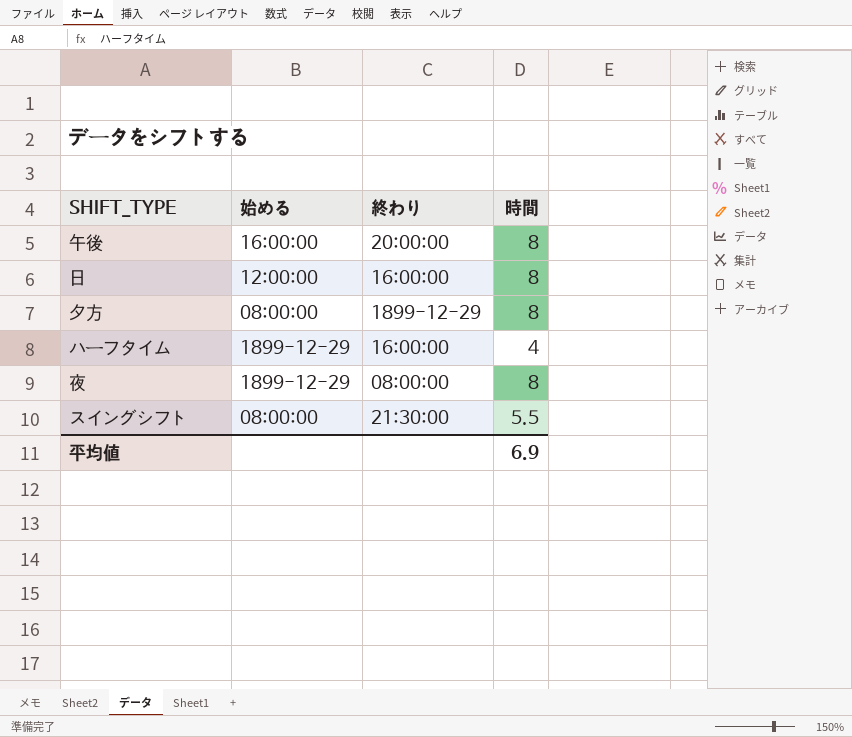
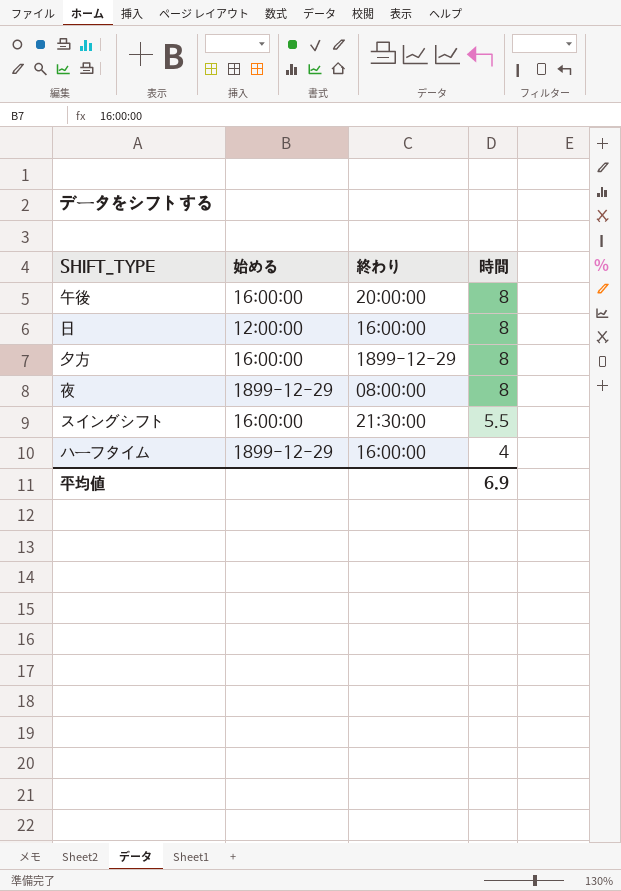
row order: none -> 時間 descending
夕方 | 始める: 08:00:00 -> 16:00:00
スイングシフト | 始める: 08:00:00 -> 16:00:00

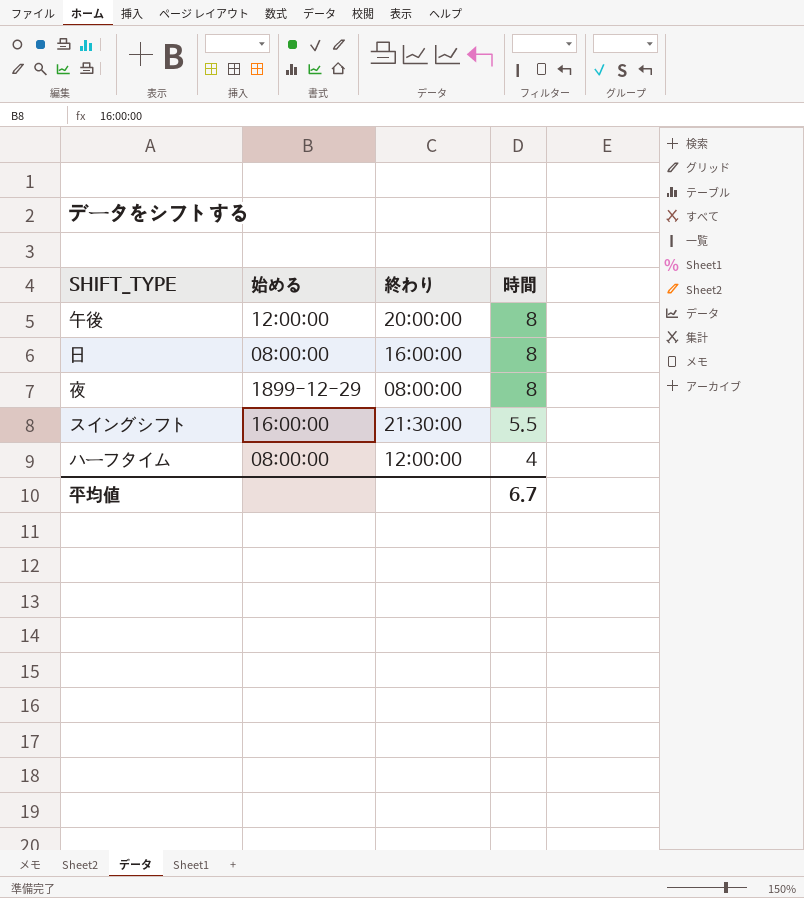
row 夕方: 16:00:00 | 1899-12-29 | 8 -> none
午後 | 始める: 16:00:00 -> 12:00:00
日 | 始める: 12:00:00 -> 08:00:00
ハーフタイム | 始める: 1899-12-29 -> 08:00:00
ハーフタイム | 終わり: 16:00:00 -> 12:00:00
平均値 | 時間: 6.9 -> 6.7

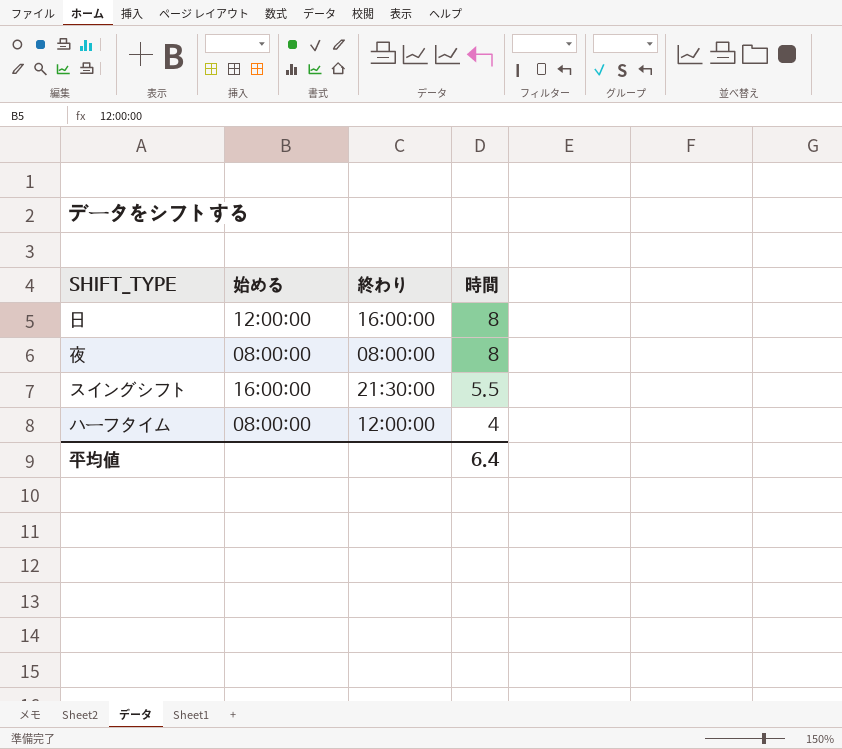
row 午後: 12:00:00 | 20:00:00 | 8 -> none
日 | 始める: 08:00:00 -> 12:00:00
夜 | 始める: 1899-12-29 -> 08:00:00
平均値 | 時間: 6.7 -> 6.4

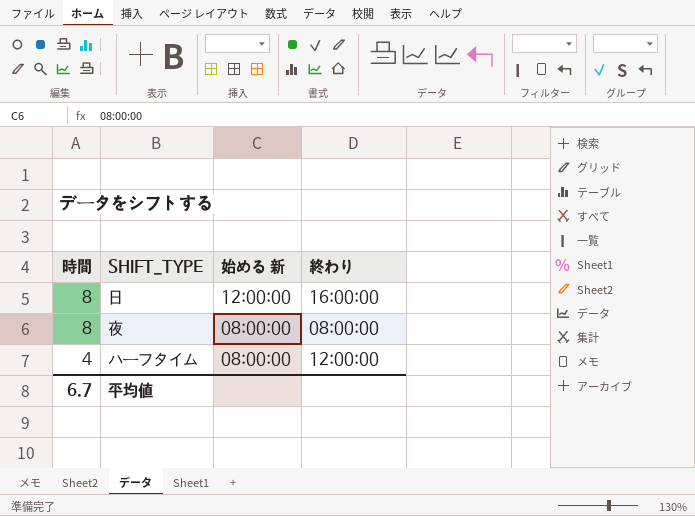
column 時間 | position: 4 -> 1
column name: 始める -> 始める 新
row スイングシフト: 16:00:00 | 21:30:00 | 5.5 -> none
平均値 | 時間: 6.4 -> 6.7

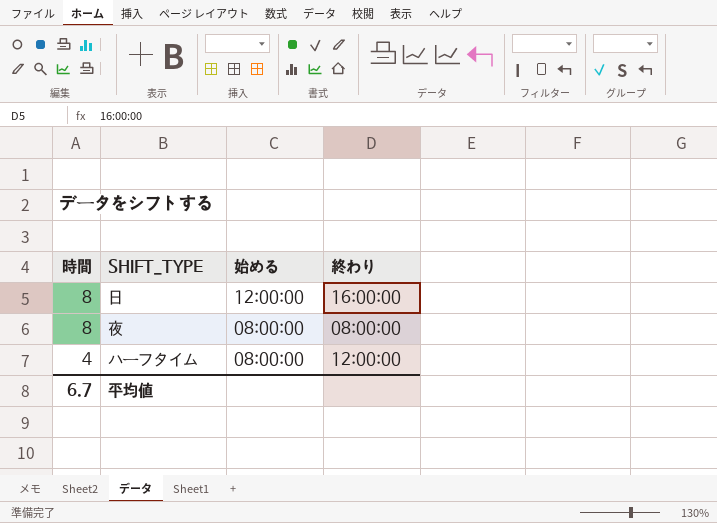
column name: 始める 新 -> 始める

